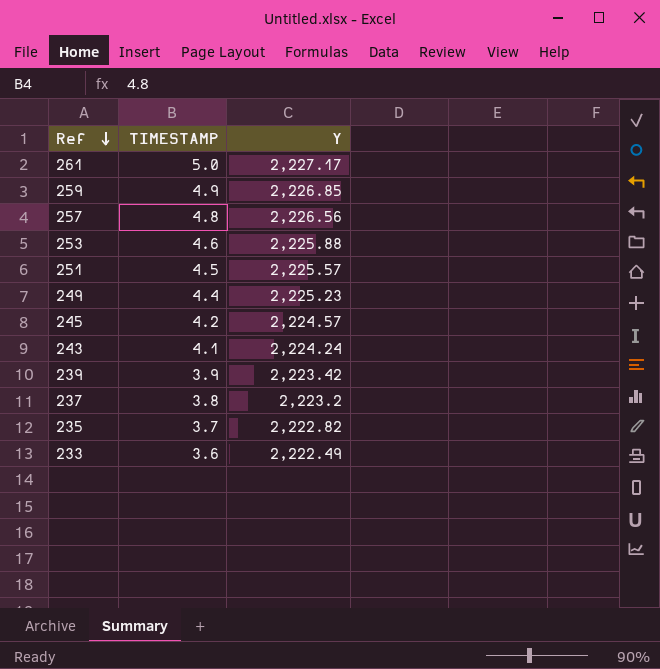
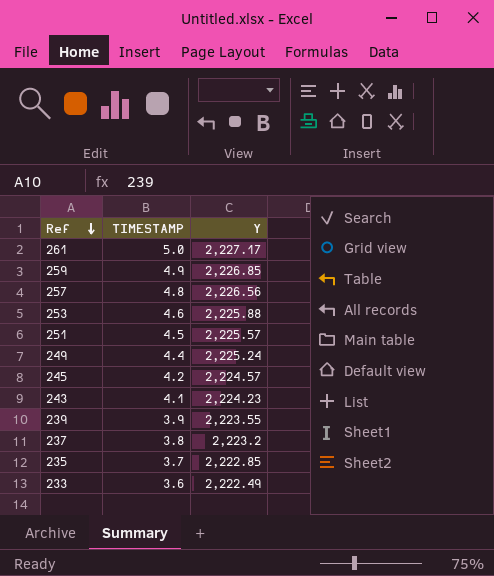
249 | Y: 2,225.23 -> 2,225.24
243 | Y: 2,224.24 -> 2,224.23
239 | Y: 2,223.42 -> 2,223.55
235 | Y: 2,222.82 -> 2,222.85

